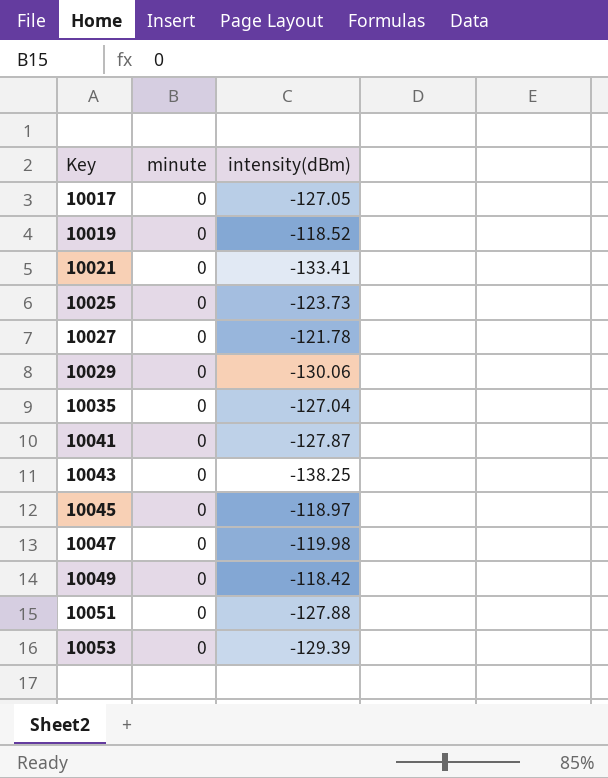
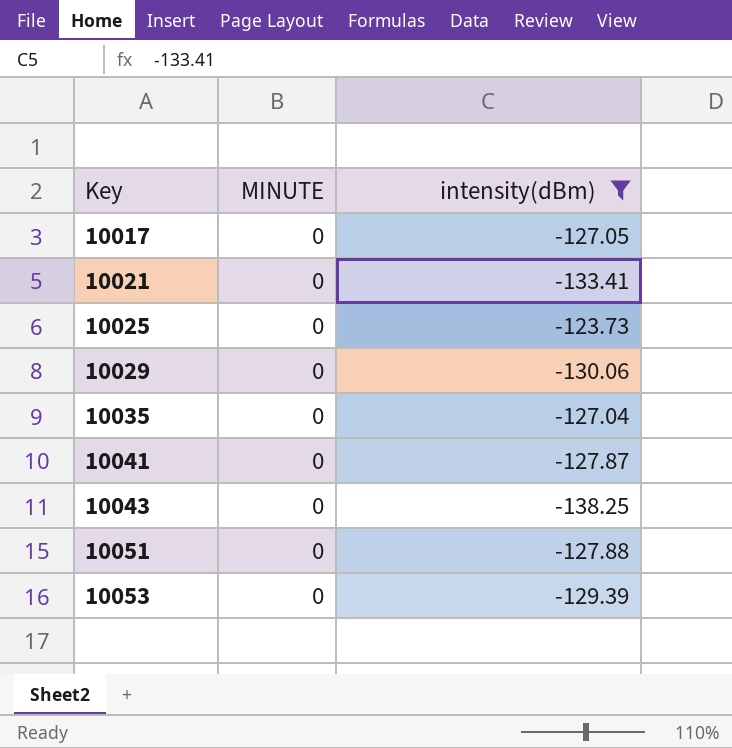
filter: none -> intensity(dBm) <= -123.73
column name: minute -> MINUTE

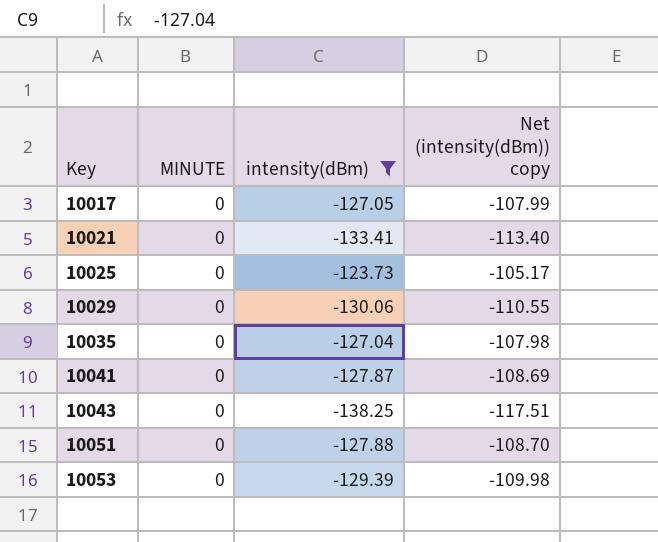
column Net (intensity(dBm)) copy | formula: none -> [intensity(dBm)] * 0.85

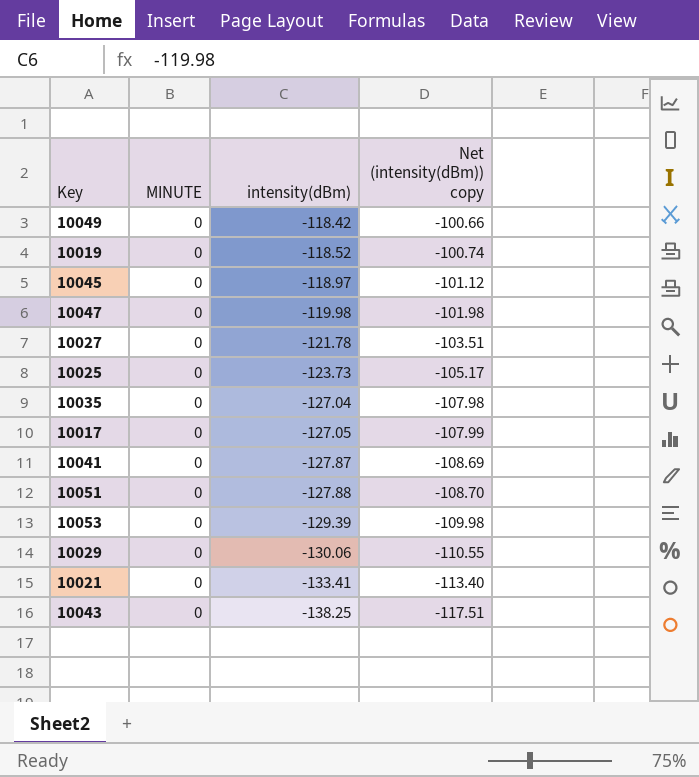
filter: intensity(dBm) <= -123.73 -> none
row order: Key ascending -> intensity(dBm) descending

